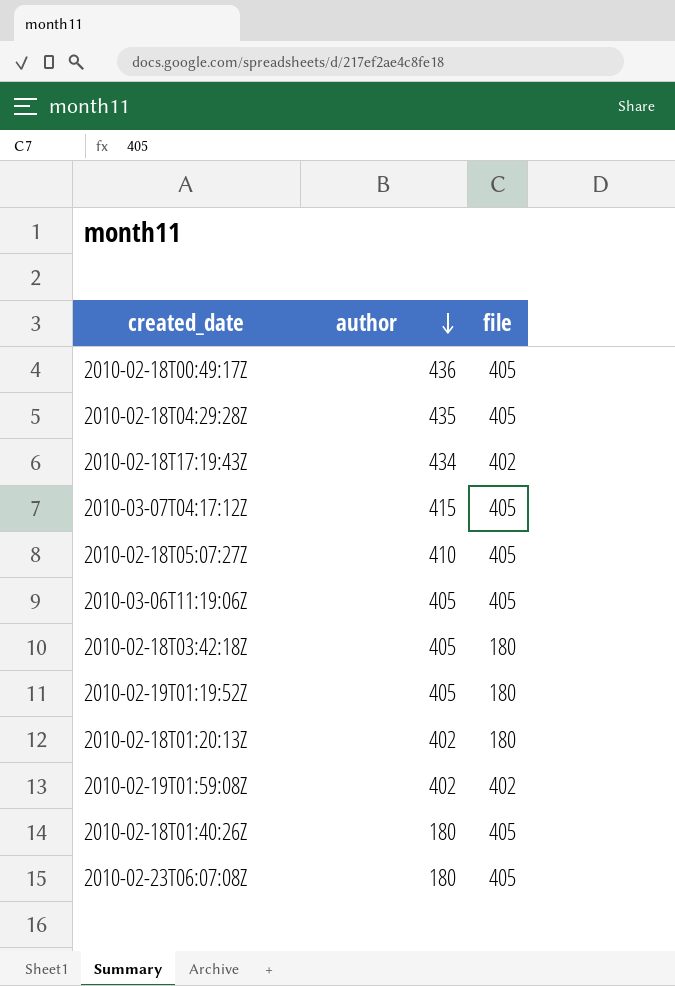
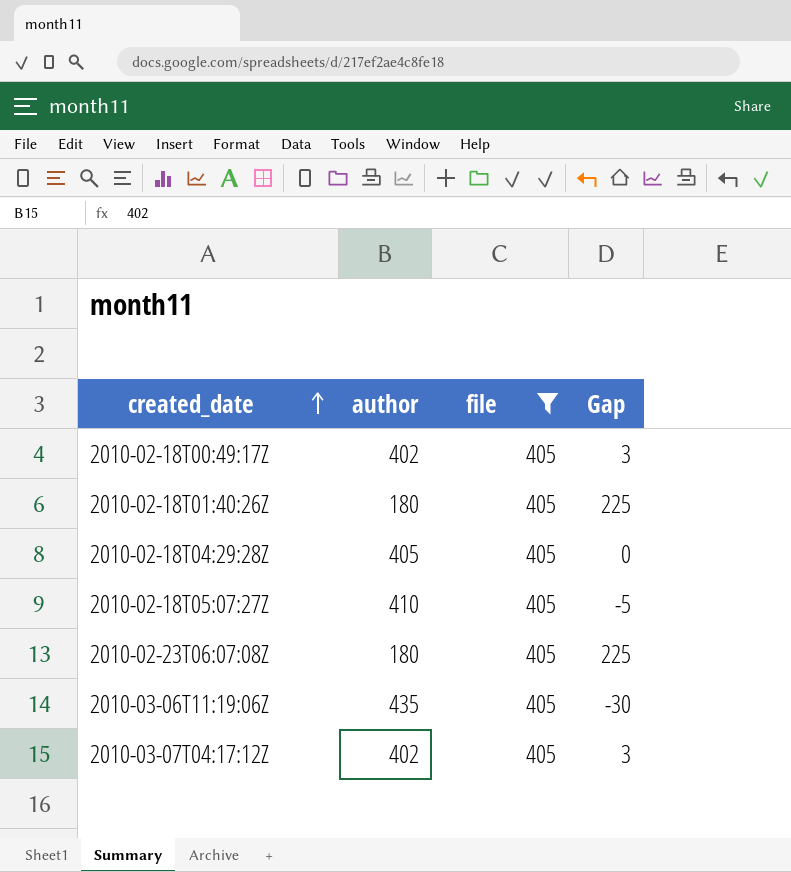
filter: none -> file = 405
row order: author descending -> created_date ascending
column Gap | formula: none -> [file] - [author]
2010-02-18T00:49:17Z | author: 436 -> 402
2010-02-18T04:29:28Z | author: 435 -> 405
2010-03-06T11:19:06Z | author: 405 -> 435
2010-03-07T04:17:12Z | author: 415 -> 402

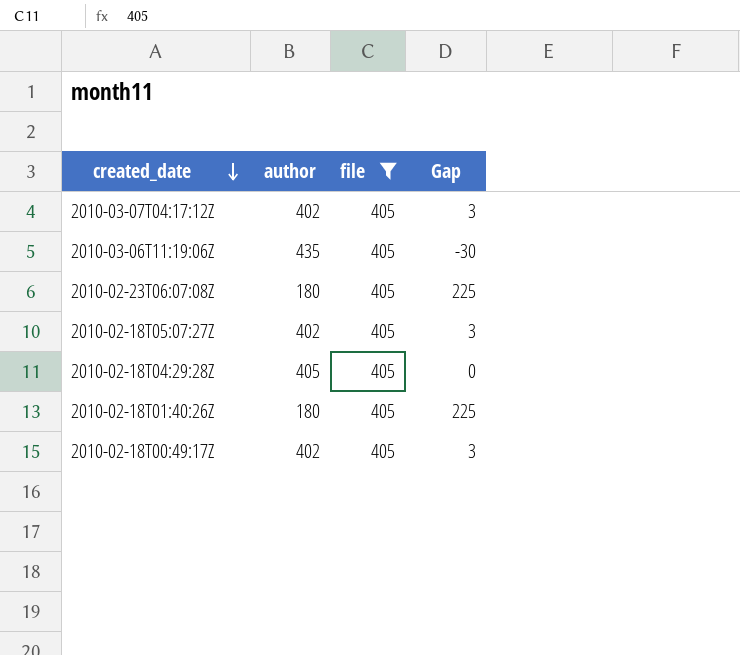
row order: created_date ascending -> created_date descending
2010-02-18T05:07:27Z | author: 410 -> 402
2010-02-18T05:07:27Z | Gap: -5 -> 3

